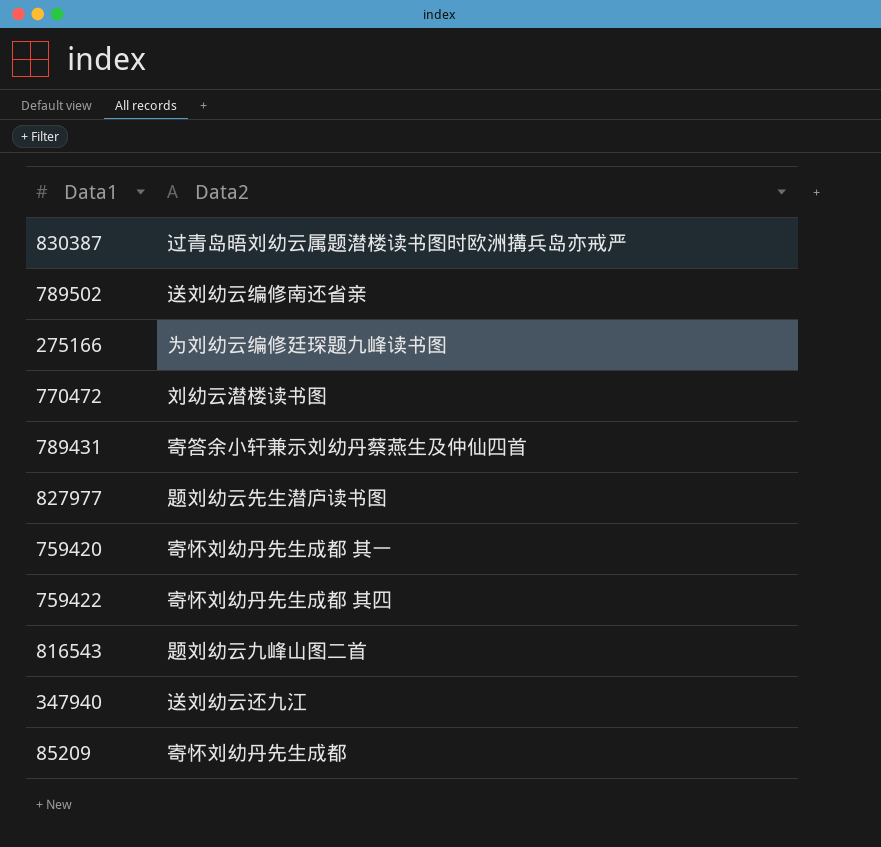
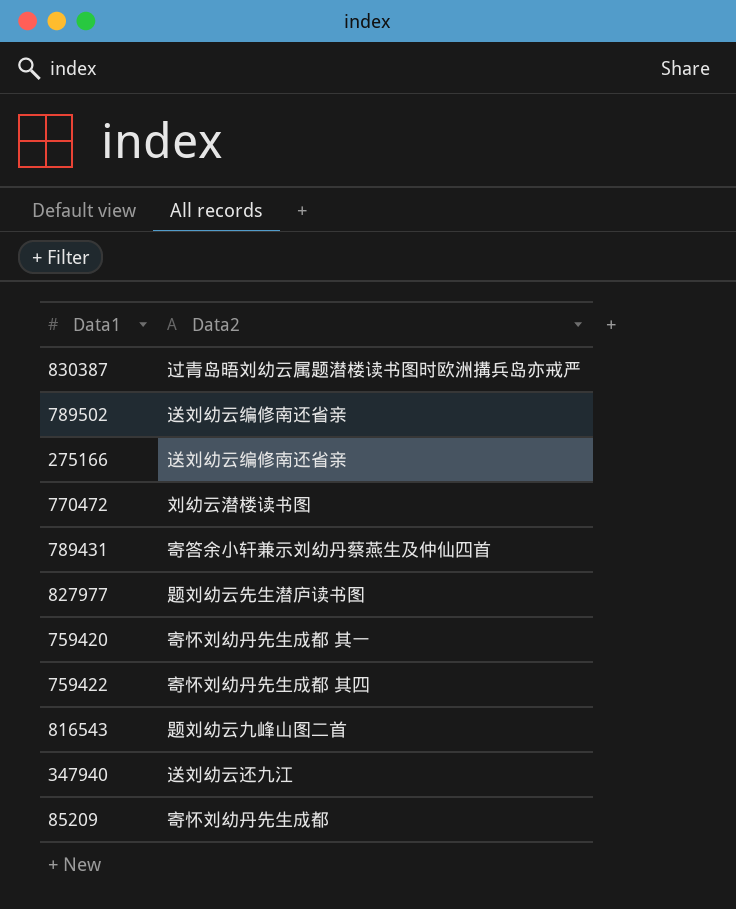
275166 | Data2: 为刘幼云编修廷琛题九峰读书图 -> 送刘幼云编修南还省亲

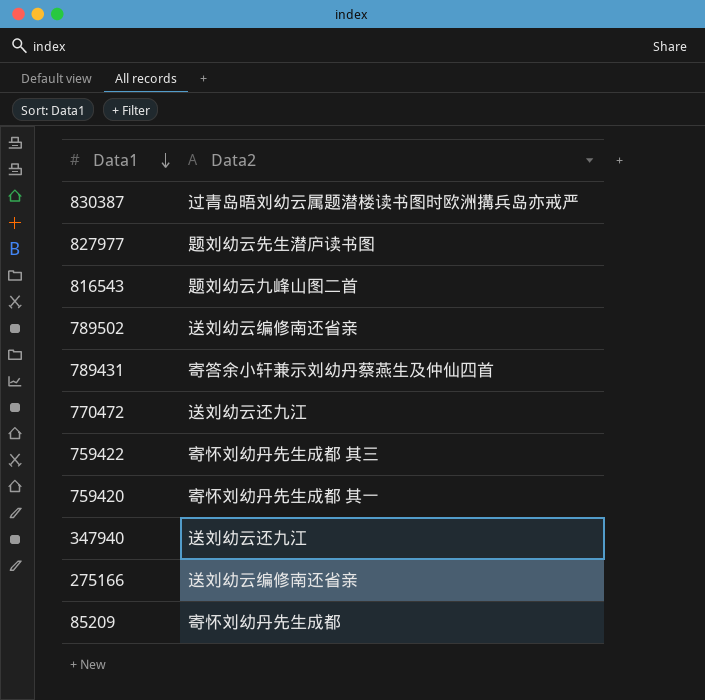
row order: none -> Data1 descending
770472 | Data2: 刘幼云潜楼读书图 -> 送刘幼云还九江
759422 | Data2: 寄怀刘幼丹先生成都 其四 -> 寄怀刘幼丹先生成都 其三

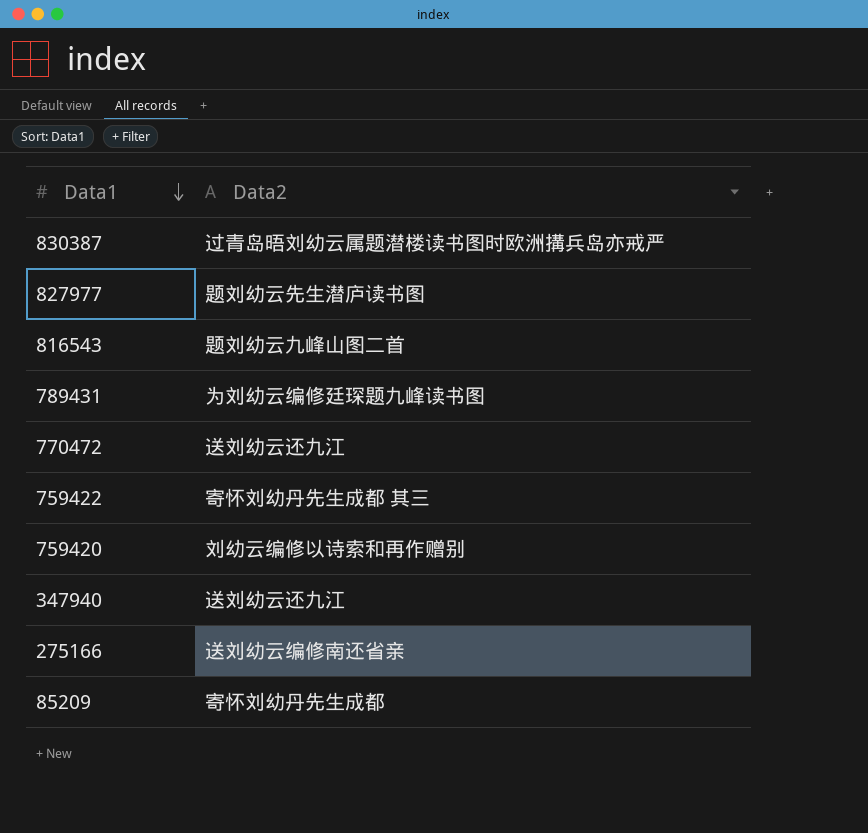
row 789502: 送刘幼云编修南还省亲 -> none
789431 | Data2: 寄答余小轩兼示刘幼丹蔡燕生及仲仙四首 -> 为刘幼云编修廷琛题九峰读书图
759420 | Data2: 寄怀刘幼丹先生成都 其一 -> 刘幼云编修以诗索和再作赠别

